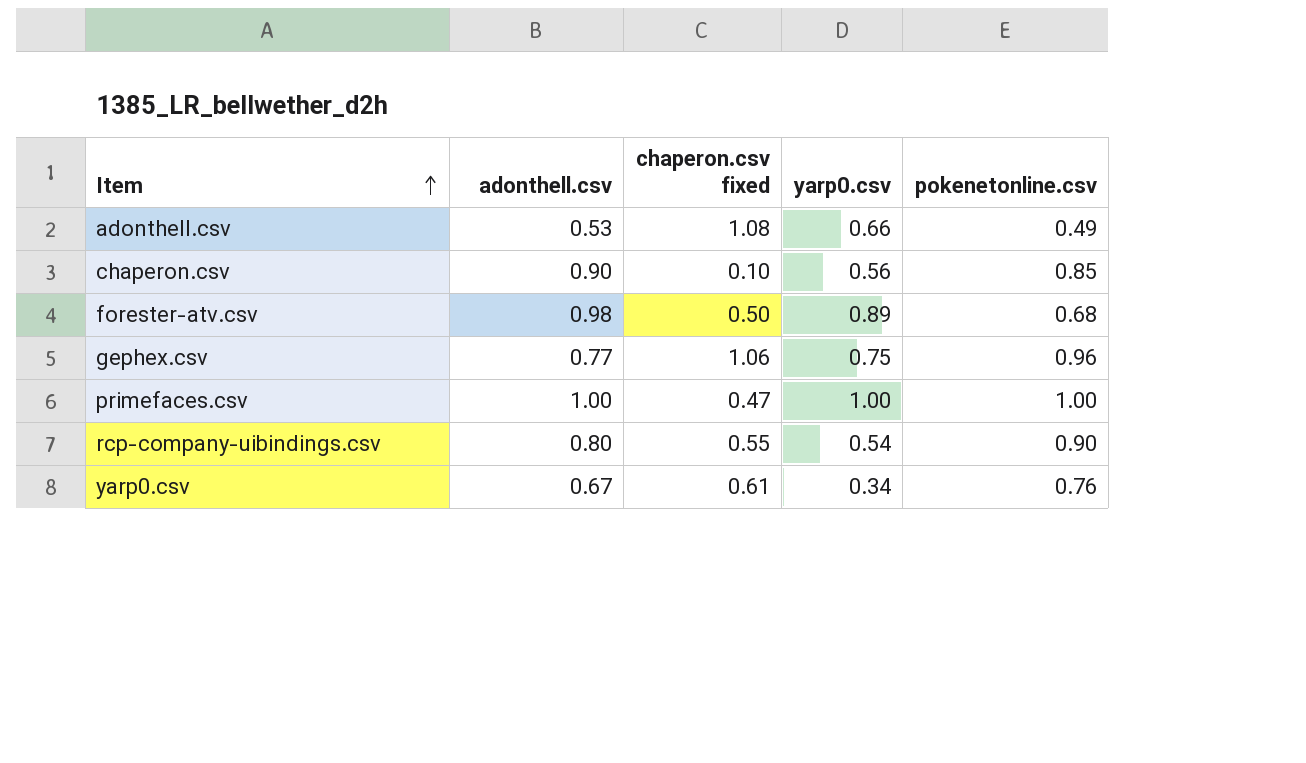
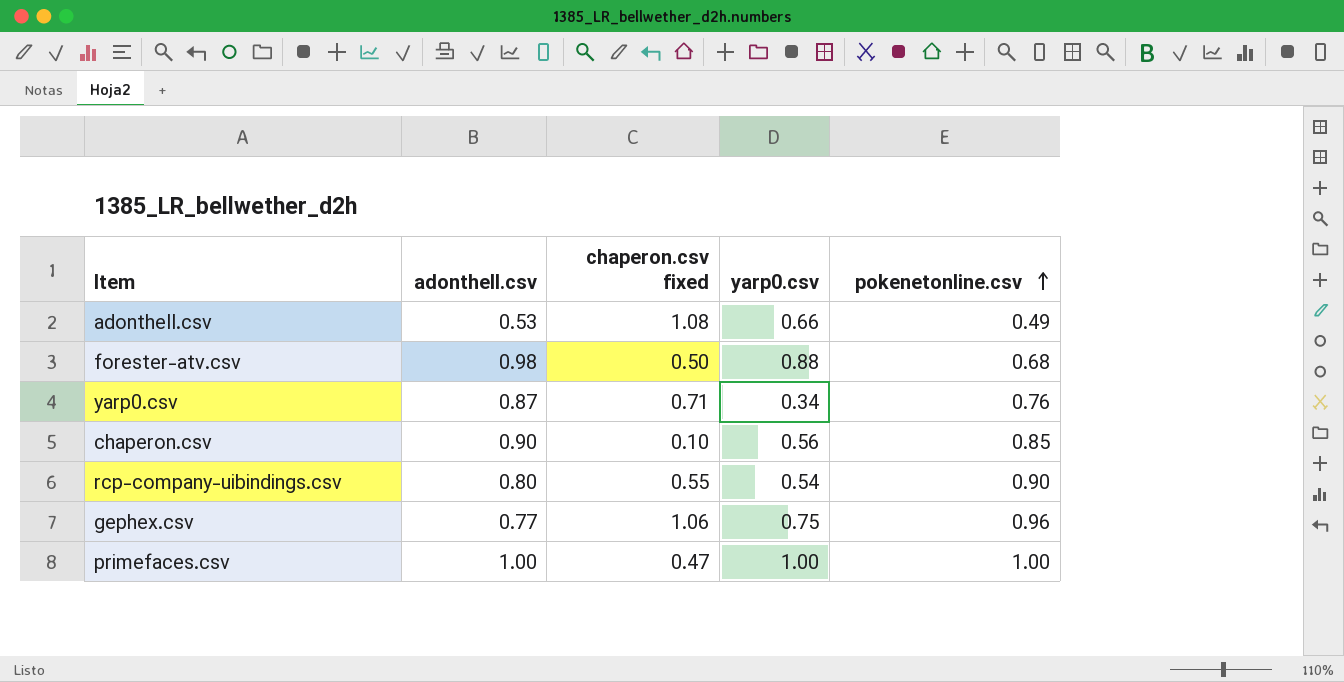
row order: Item ascending -> pokenetonline.csv ascending
forester-atv.csv | yarp0.csv: 0.89 -> 0.88
yarp0.csv | adonthell.csv: 0.67 -> 0.87
yarp0.csv | chaperon.csv fixed: 0.61 -> 0.71

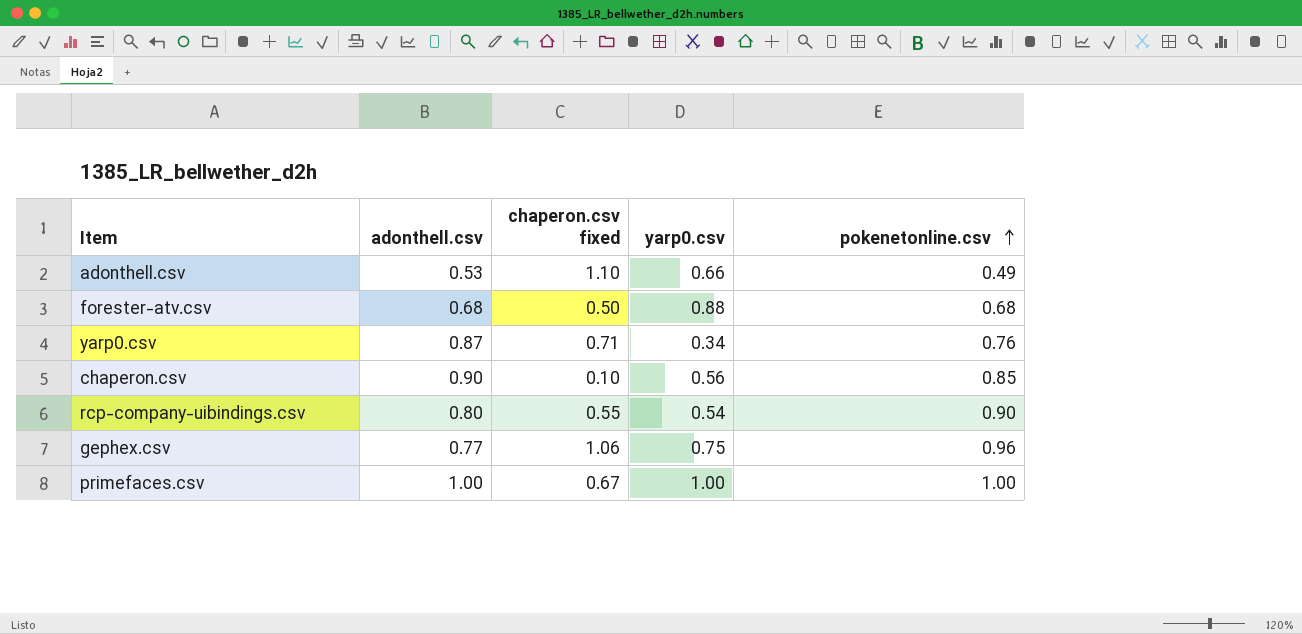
adonthell.csv | chaperon.csv fixed: 1.08 -> 1.10
forester-atv.csv | adonthell.csv: 0.98 -> 0.68
primefaces.csv | chaperon.csv fixed: 0.47 -> 0.67

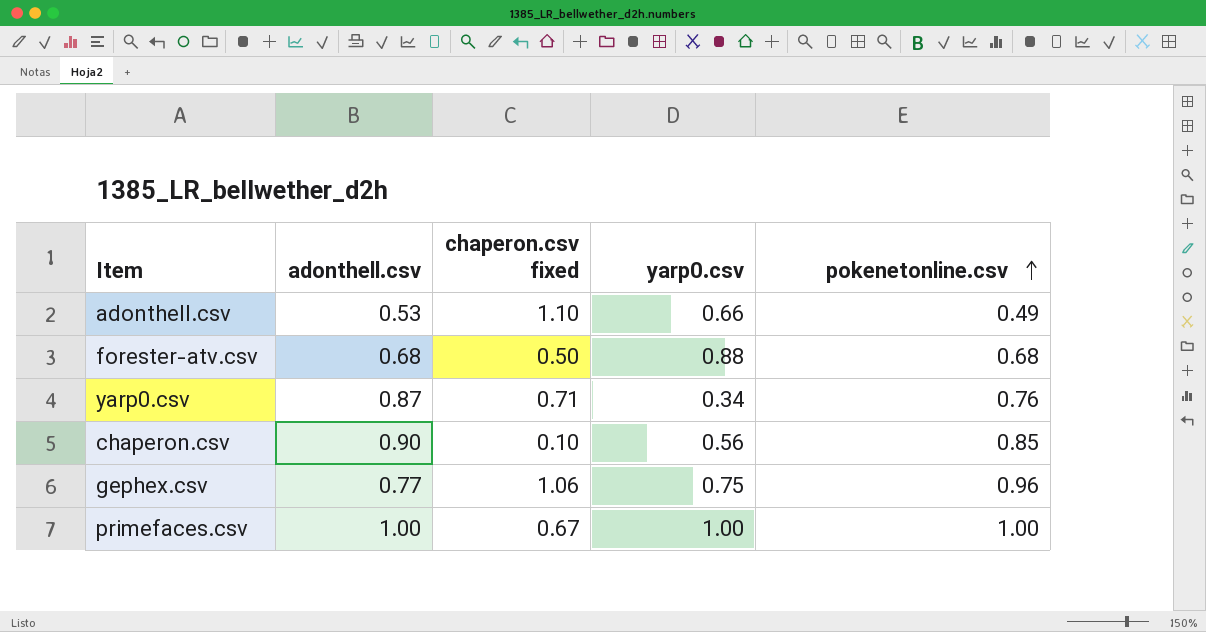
row rcp-company-uibindings.csv: 0.80 | 0.55 | 0.54 | 0.90 -> none

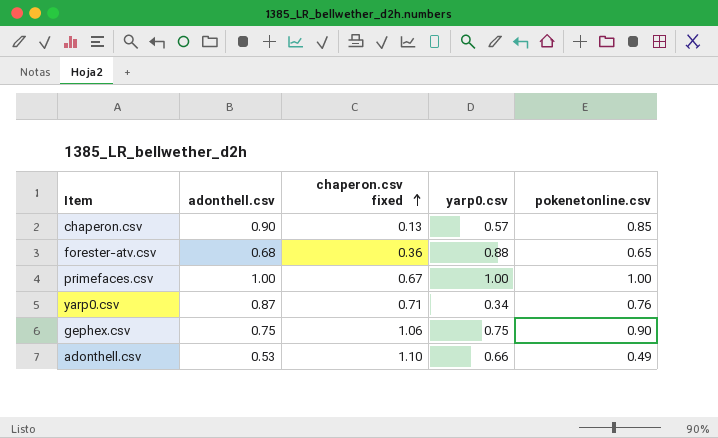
row order: pokenetonline.csv ascending -> chaperon.csv fixed ascending
chaperon.csv | chaperon.csv fixed: 0.10 -> 0.13
chaperon.csv | yarp0.csv: 0.56 -> 0.57
forester-atv.csv | chaperon.csv fixed: 0.50 -> 0.36
forester-atv.csv | pokenetonline.csv: 0.68 -> 0.65
gephex.csv | adonthell.csv: 0.77 -> 0.75
gephex.csv | pokenetonline.csv: 0.96 -> 0.90

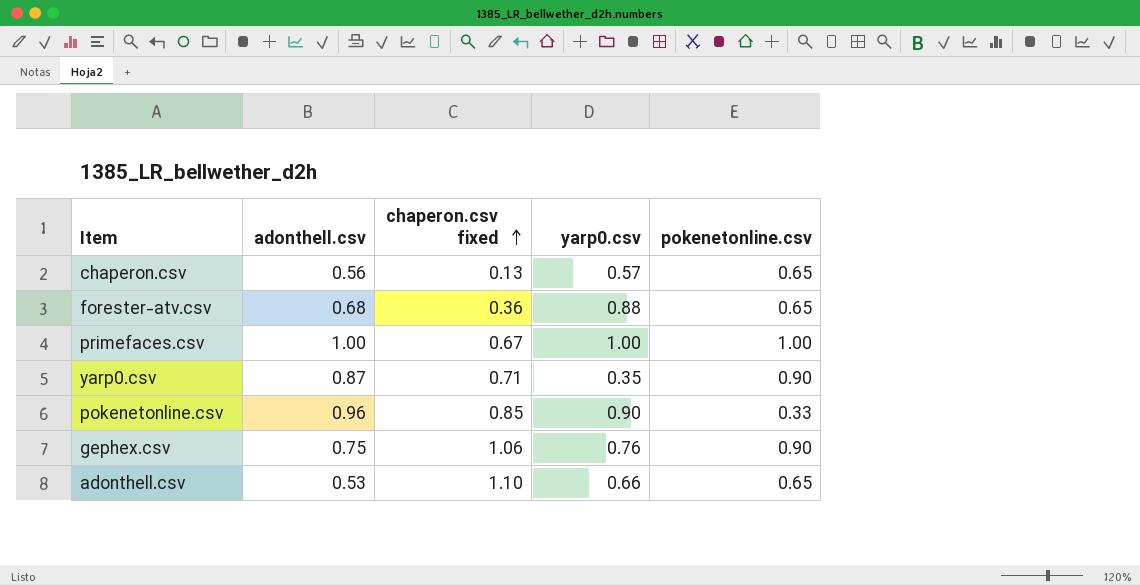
chaperon.csv | adonthell.csv: 0.90 -> 0.56
chaperon.csv | pokenetonline.csv: 0.85 -> 0.65
yarp0.csv | yarp0.csv: 0.34 -> 0.35
yarp0.csv | pokenetonline.csv: 0.76 -> 0.90
row pokenetonline.csv: none -> 0.96 | 0.85 | 0.90 | 0.33
gephex.csv | yarp0.csv: 0.75 -> 0.76
adonthell.csv | pokenetonline.csv: 0.49 -> 0.65

